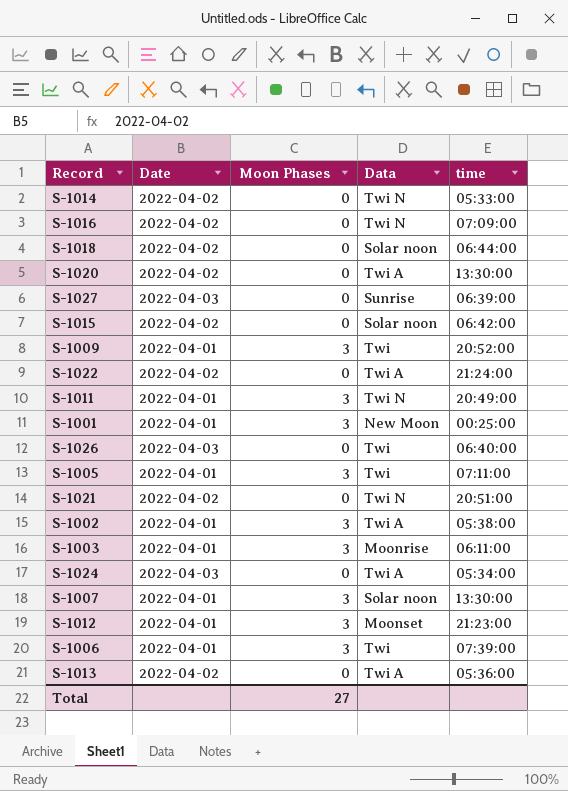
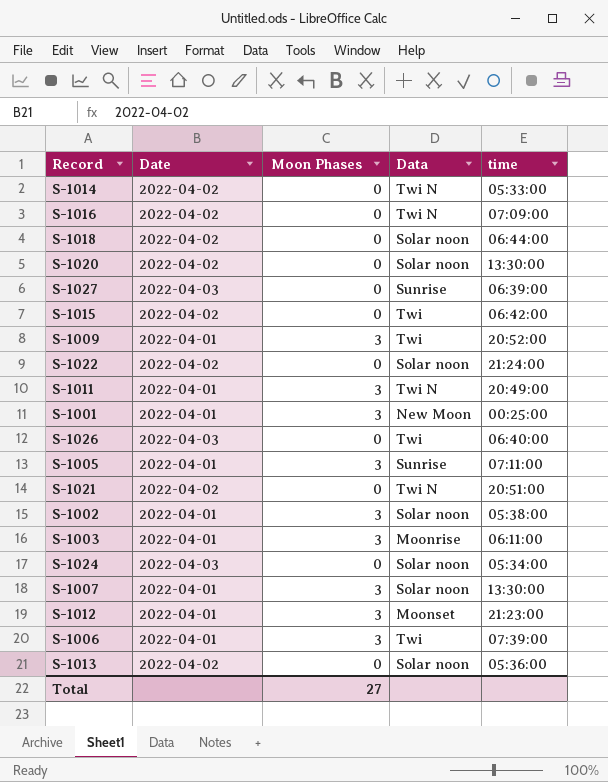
S-1020 | Data: Twi A -> Solar noon
S-1015 | Data: Solar noon -> Twi
S-1022 | Data: Twi A -> Solar noon
S-1005 | Data: Twi -> Sunrise
S-1002 | Data: Twi A -> Solar noon
S-1024 | Data: Twi A -> Solar noon
S-1013 | Data: Twi A -> Solar noon

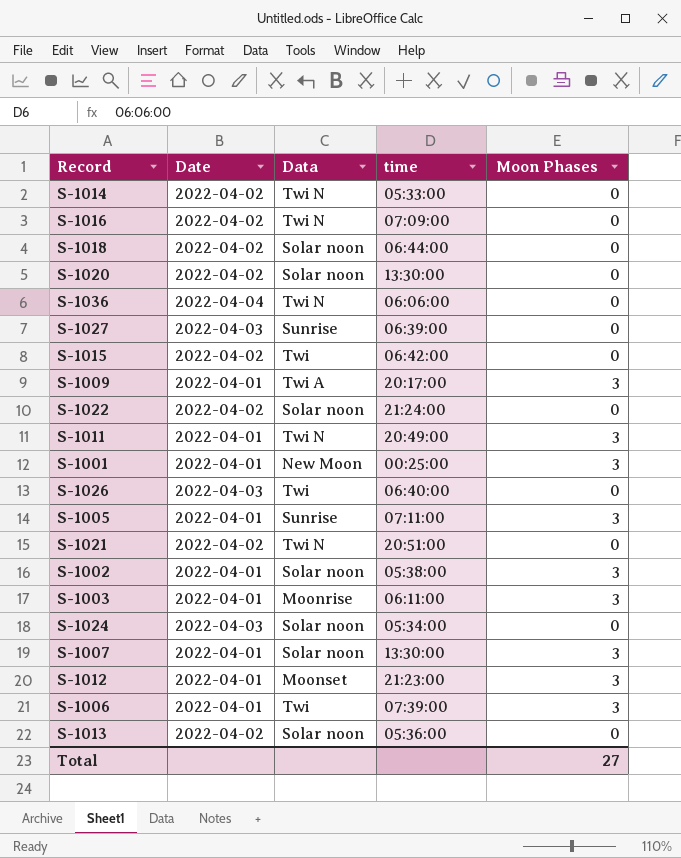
column Moon Phases | position: 3 -> 5
row S-1036: none -> 2022-04-04 | Twi N | 06:06:00 | 0
S-1009 | Data: Twi -> Twi A
S-1009 | time: 20:52:00 -> 20:17:00

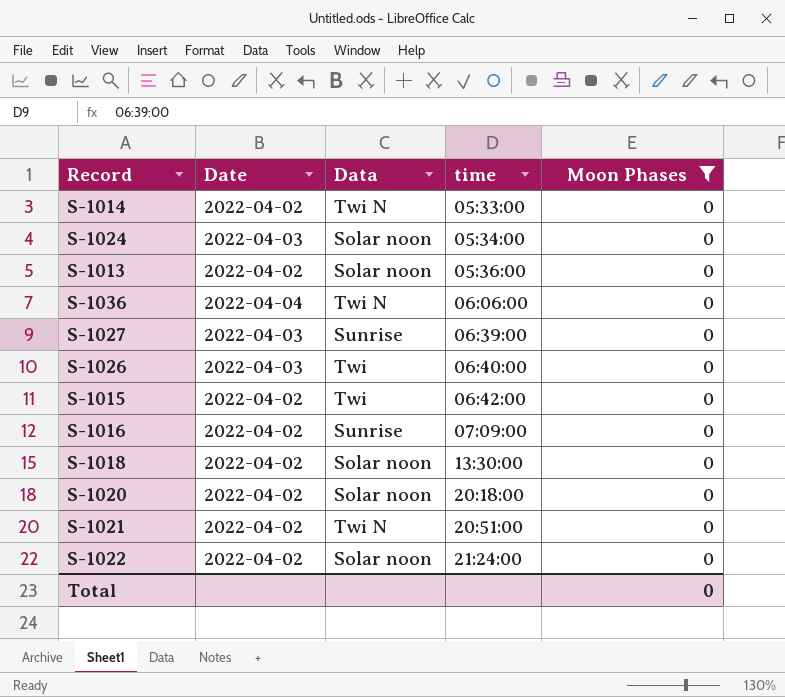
filter: none -> Moon Phases = 0
row order: none -> time ascending
S-1016 | Data: Twi N -> Sunrise
S-1018 | time: 06:44:00 -> 13:30:00
S-1020 | time: 13:30:00 -> 20:18:00
Total | Moon Phases: 27 -> 0

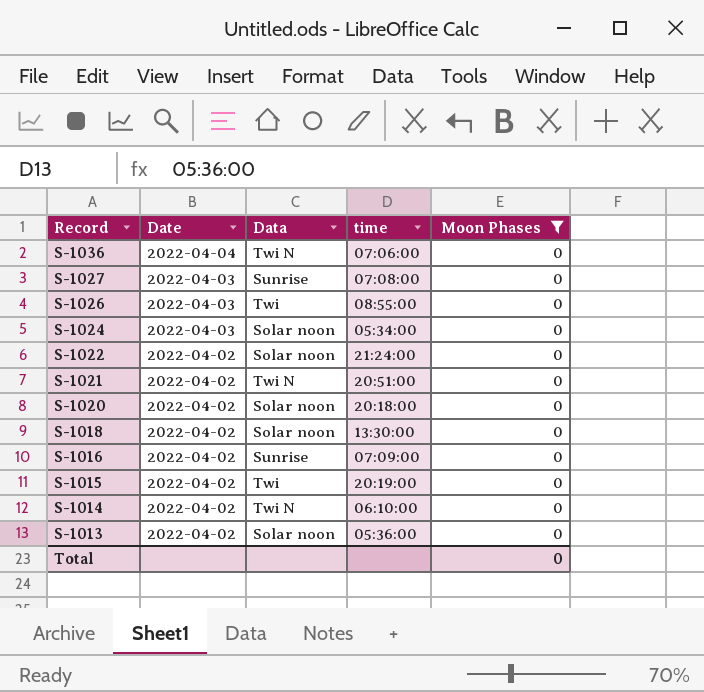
row order: time ascending -> Record descending
S-1036 | time: 06:06:00 -> 07:06:00
S-1027 | time: 06:39:00 -> 07:08:00
S-1026 | time: 06:40:00 -> 08:55:00
S-1015 | time: 06:42:00 -> 20:19:00
S-1014 | time: 05:33:00 -> 06:10:00

